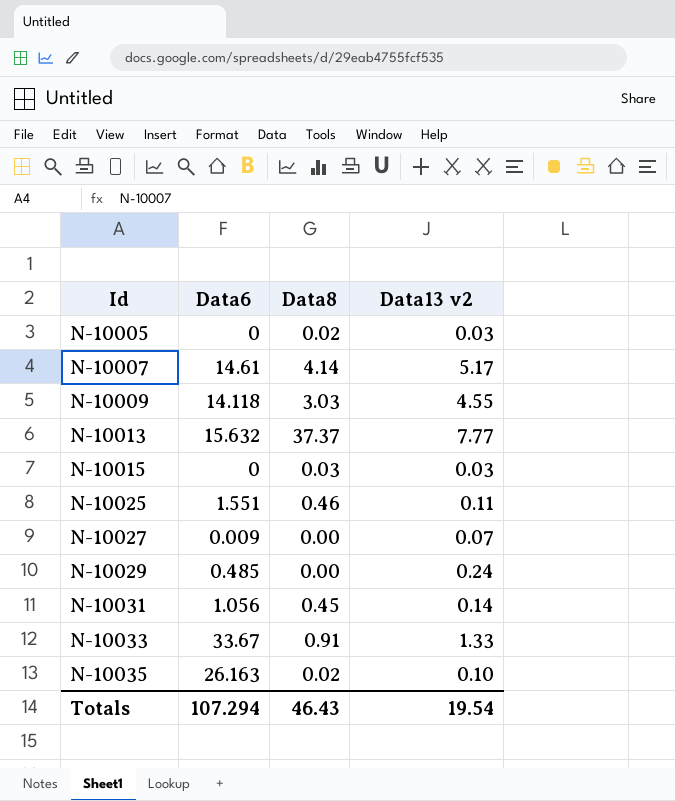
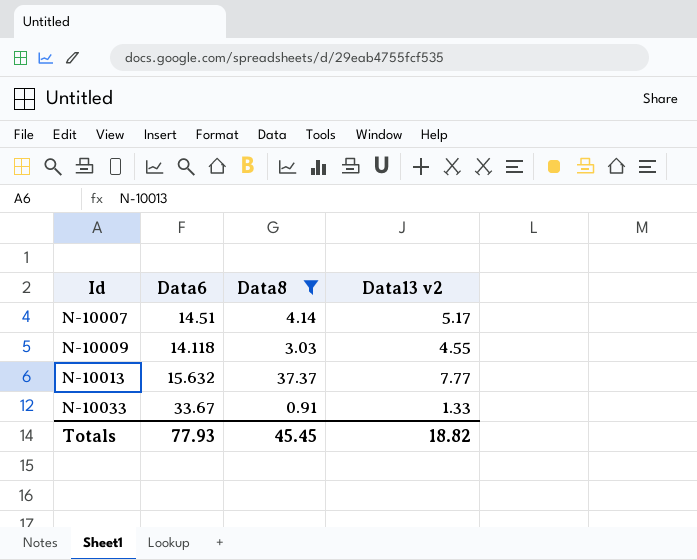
filter: none -> Data8 >= 0.91
N-10007 | Data6: 14.61 -> 14.51
Totals | Data6: 107.294 -> 77.93
Totals | Data8: 46.43 -> 45.45
Totals | Data13 v2: 19.54 -> 18.82

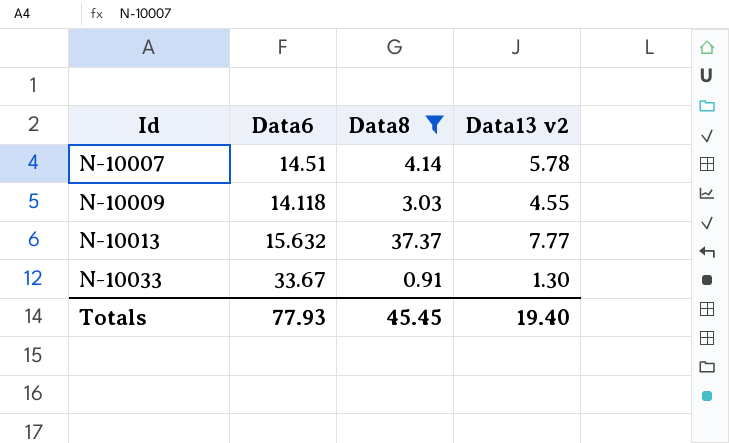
N-10007 | Data13 v2: 5.17 -> 5.78
N-10033 | Data13 v2: 1.33 -> 1.30
Totals | Data13 v2: 18.82 -> 19.40

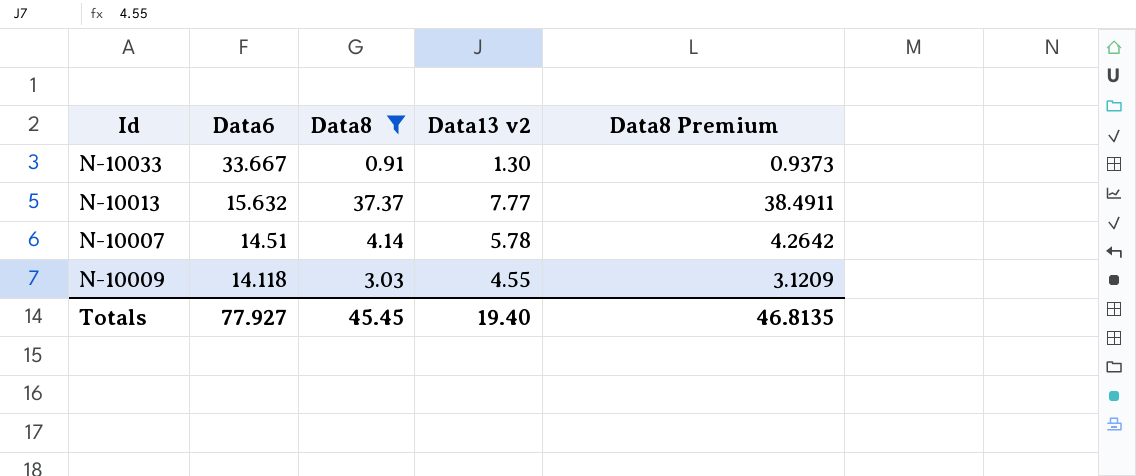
row order: Id ascending -> Data6 descending
column Data8 Premium | formula: none -> [Data8] * 1.03
N-10033 | Data6: 33.67 -> 33.667
Totals | Data6: 77.93 -> 77.927

